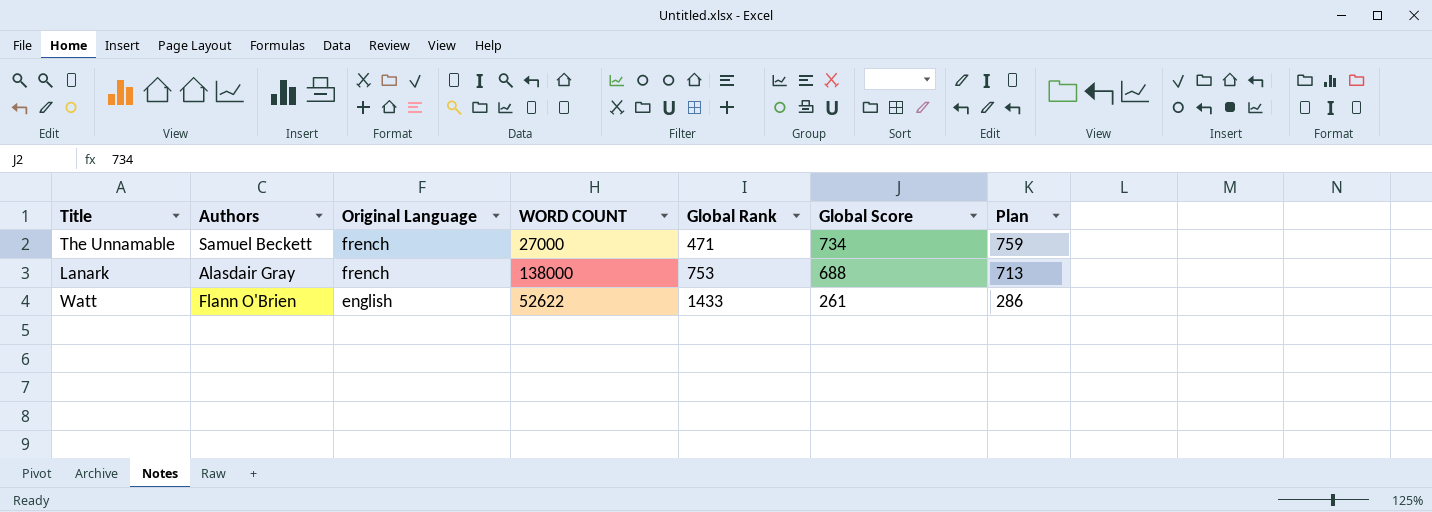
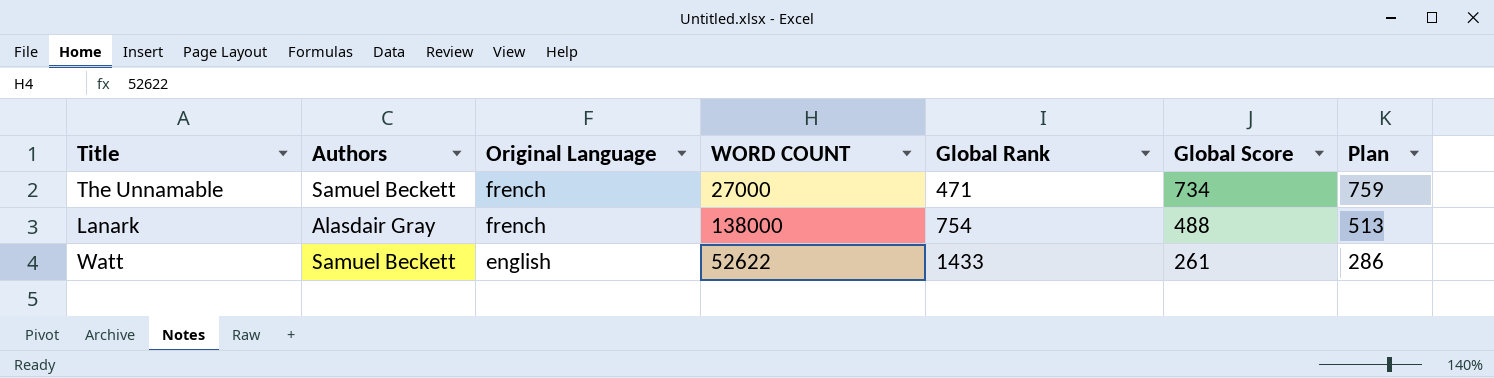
Lanark | Global Rank: 753 -> 754
Lanark | Global Score: 688 -> 488
Lanark | Plan: 713 -> 513
Watt | Authors: Flann O'Brien -> Samuel Beckett

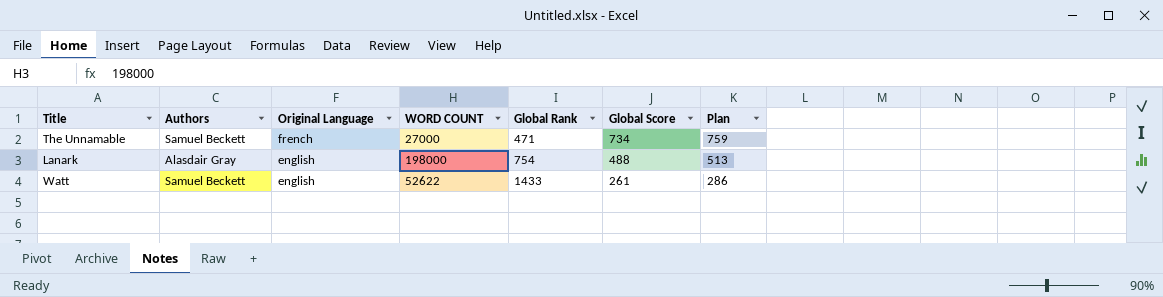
Lanark | Original Language: french -> english
Lanark | WORD COUNT: 138000 -> 198000

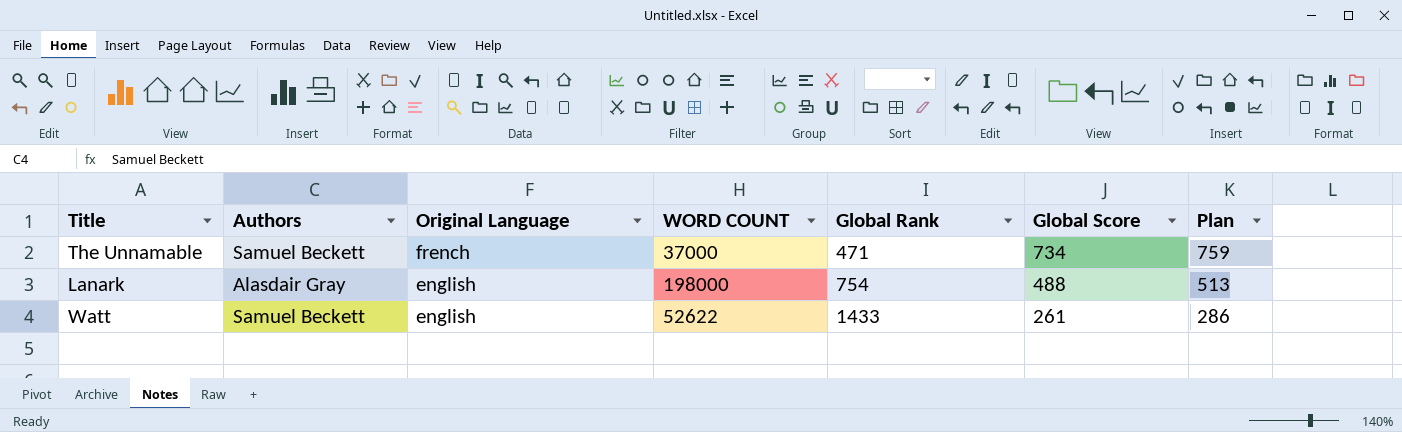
The Unnamable | WORD COUNT: 27000 -> 37000

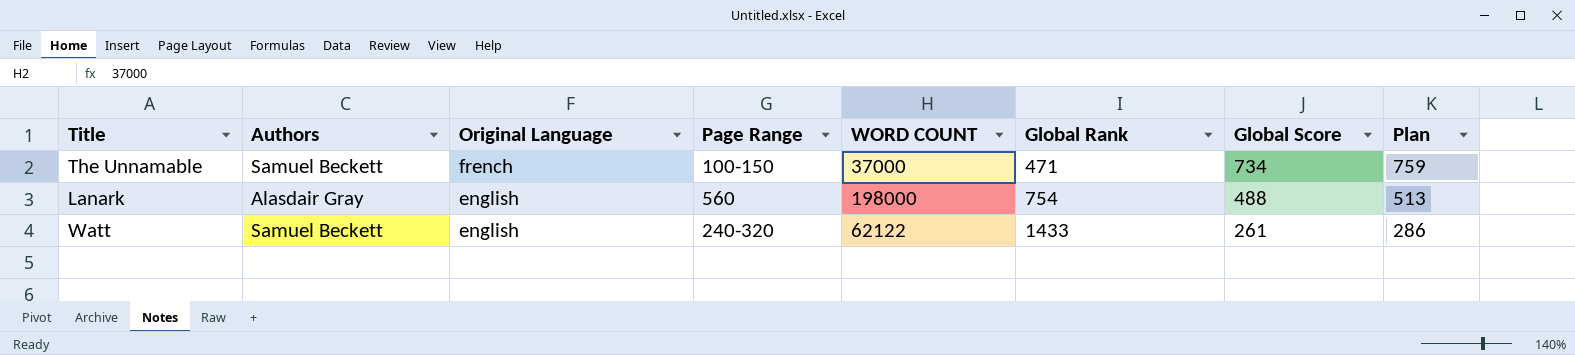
column Page Range | position: none -> 4
Watt | WORD COUNT: 52622 -> 62122

